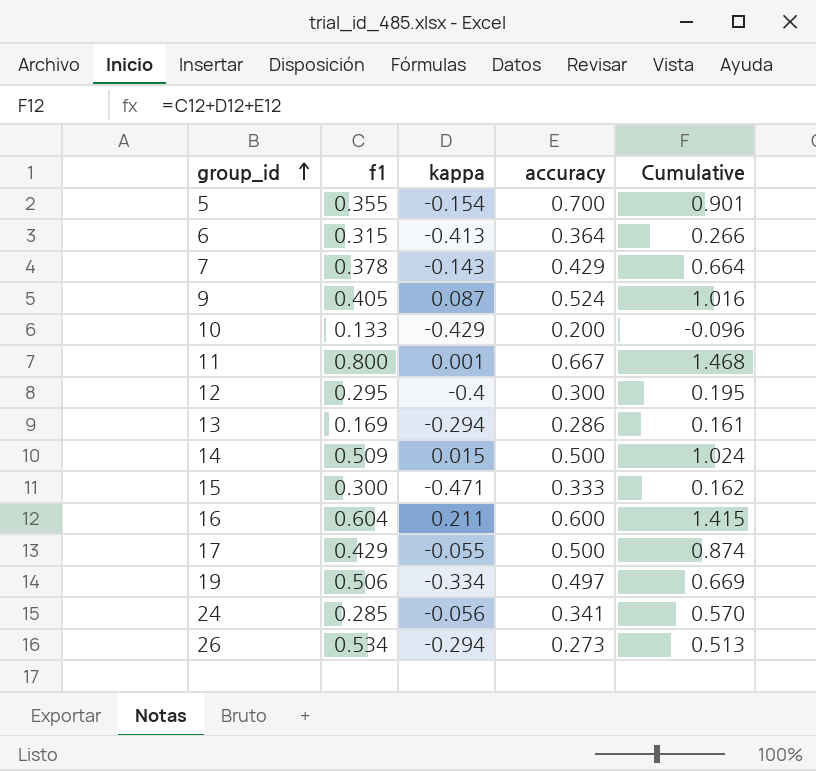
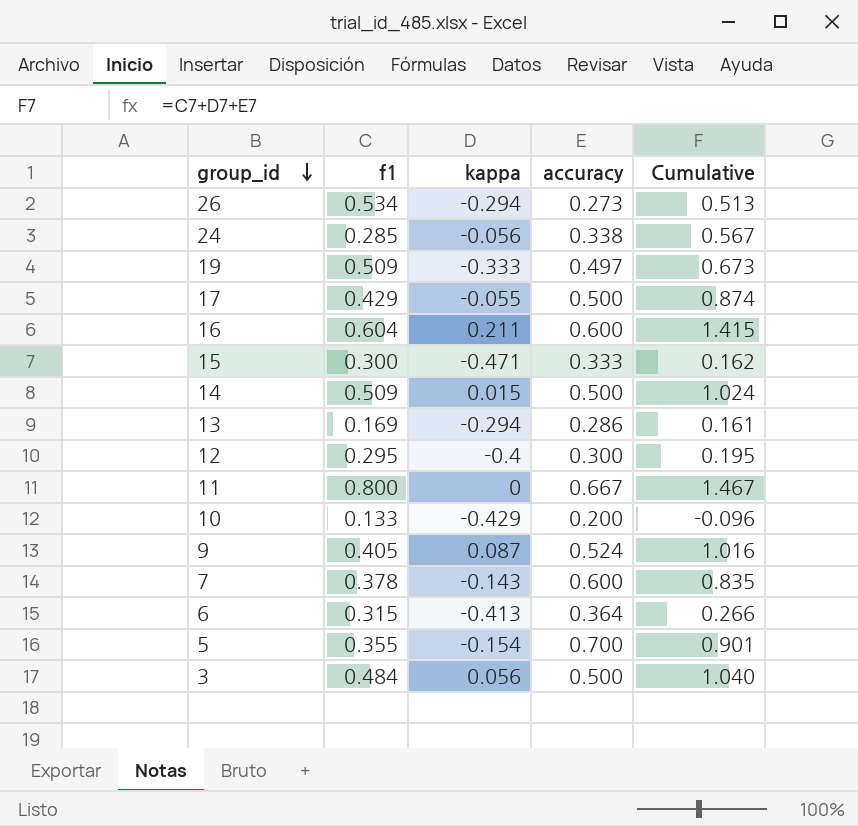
row order: group_id ascending -> group_id descending
24 | accuracy: 0.341 -> 0.338
24 | Cumulative: 0.570 -> 0.567
19 | f1: 0.506 -> 0.509
19 | kappa: -0.334 -> -0.333
19 | Cumulative: 0.669 -> 0.673
11 | kappa: 0.001 -> 0
11 | Cumulative: 1.468 -> 1.467
7 | accuracy: 0.429 -> 0.600
7 | Cumulative: 0.664 -> 0.835
row 3: none -> 0.484 | 0.056 | 0.500 | 1.040

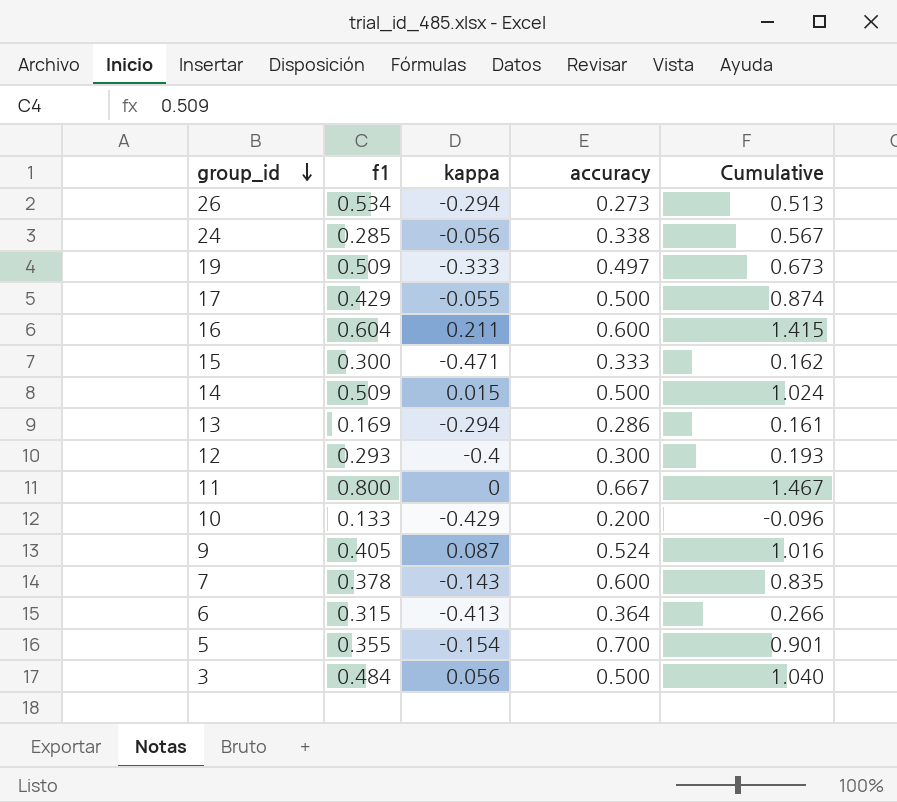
12 | f1: 0.295 -> 0.293
12 | Cumulative: 0.195 -> 0.193

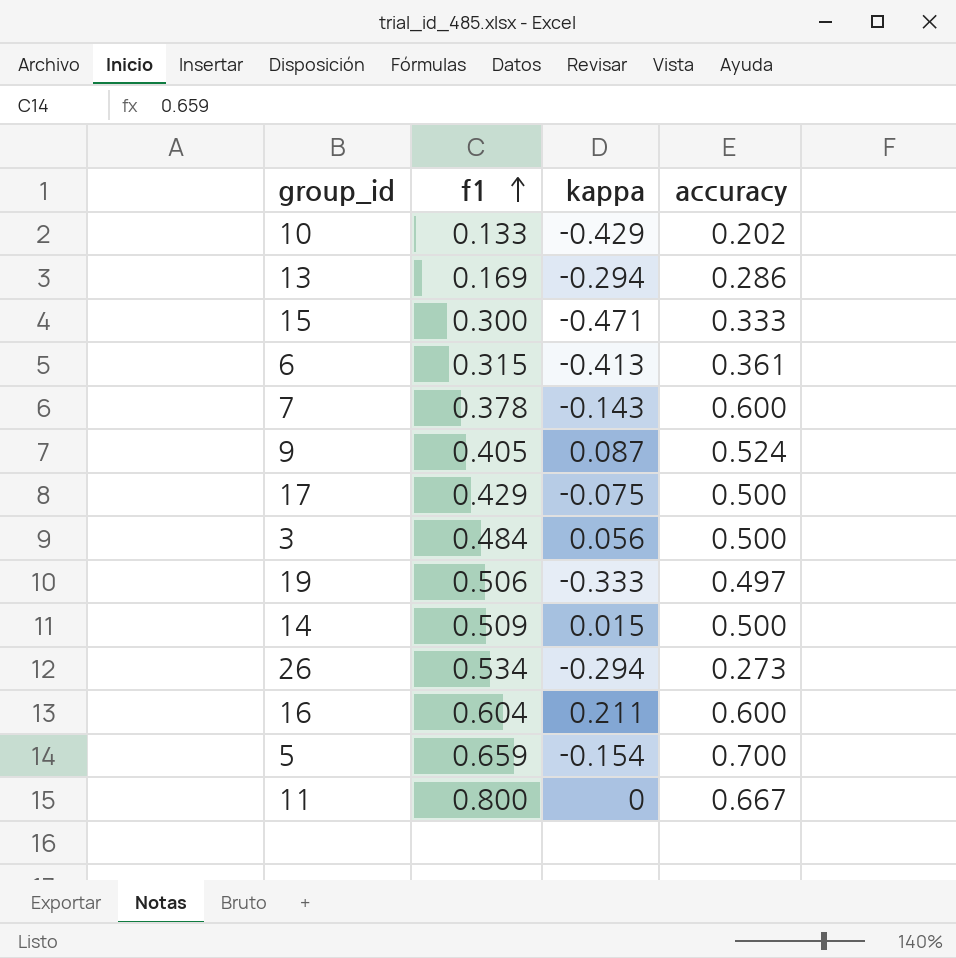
row order: group_id descending -> f1 ascending
column Cumulative | formula: [f1] + [kappa] + [accuracy] -> none
row 24: 0.285 | -0.056 | 0.338 | 0.567 -> none
row 12: 0.293 | -0.4 | 0.300 | 0.193 -> none
10 | accuracy: 0.200 -> 0.202
6 | accuracy: 0.364 -> 0.361
17 | kappa: -0.055 -> -0.075
19 | f1: 0.509 -> 0.506
5 | f1: 0.355 -> 0.659

